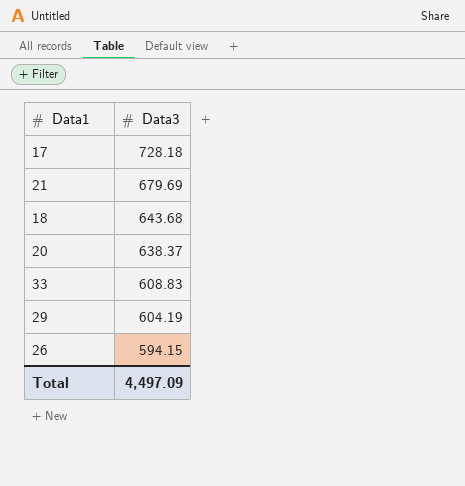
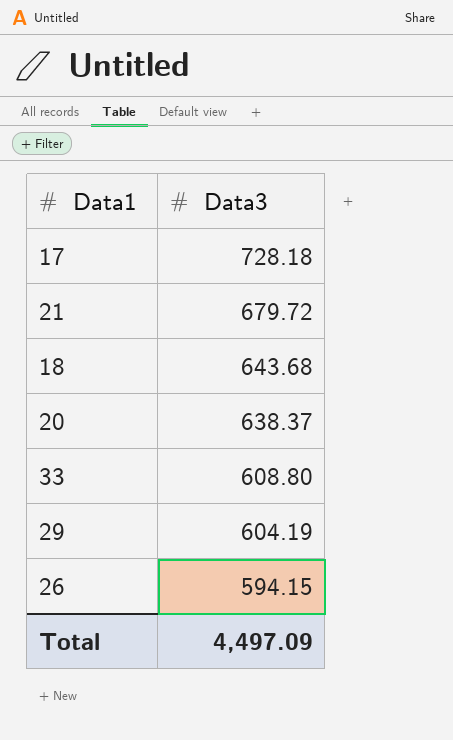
21 | Data3: 679.69 -> 679.72
33 | Data3: 608.83 -> 608.80

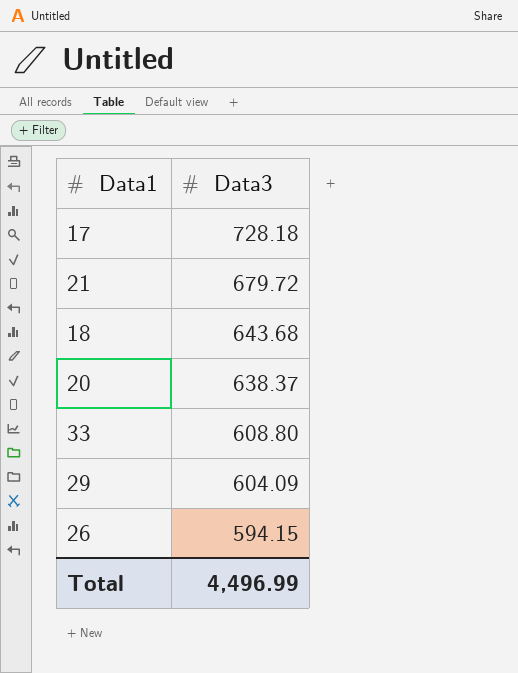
29 | Data3: 604.19 -> 604.09
Total | Data3: 4,497.09 -> 4,496.99

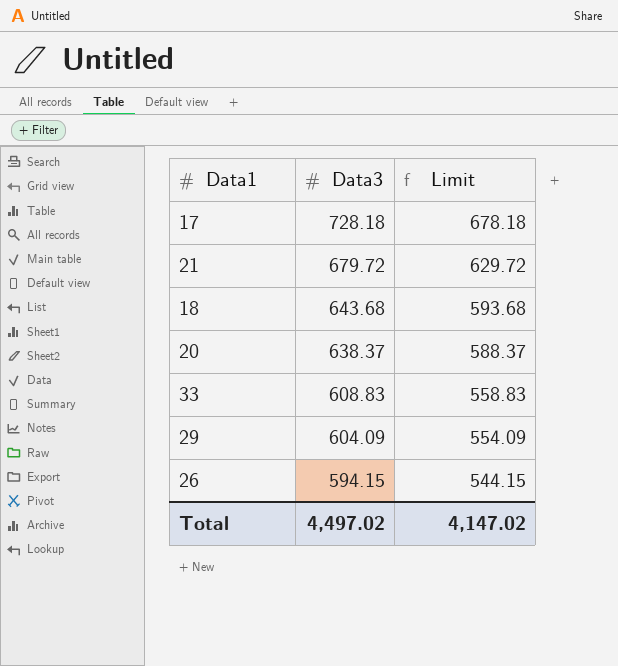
column Limit | formula: none -> [Data3] - 50
33 | Data3: 608.80 -> 608.83
Total | Data3: 4,496.99 -> 4,497.02

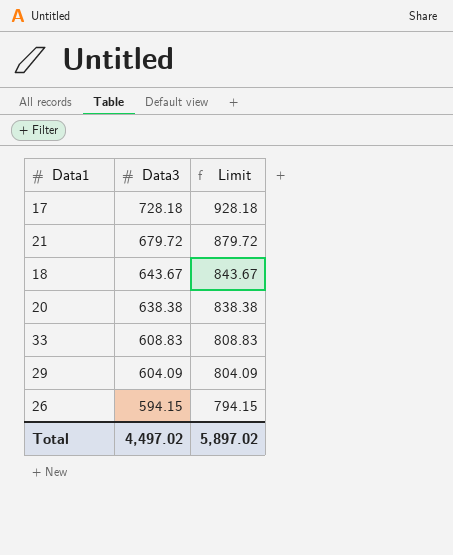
column Limit | formula: [Data3] - 50 -> [Data3] + 200
18 | Data3: 643.68 -> 643.67
20 | Data3: 638.37 -> 638.38
Total | Limit: 4,147.02 -> 5,897.02

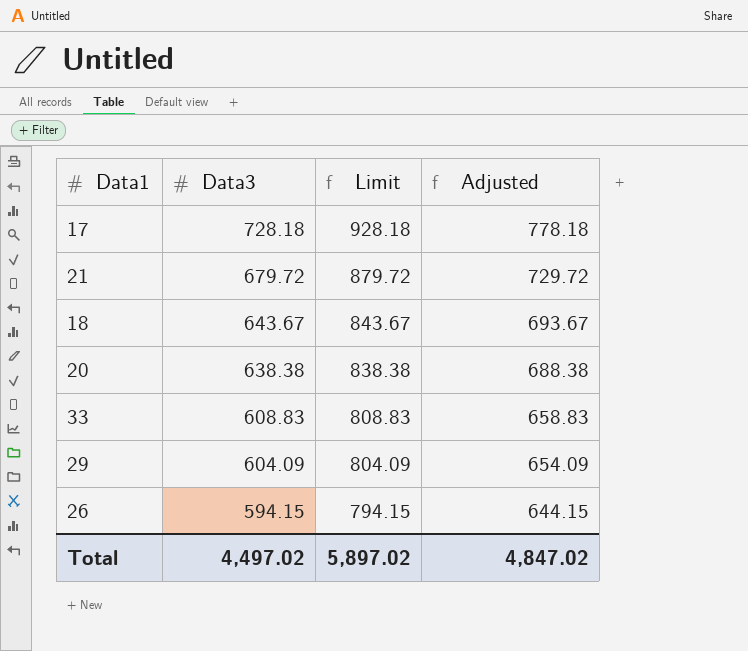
column Adjusted | formula: none -> [Data3] + 50

